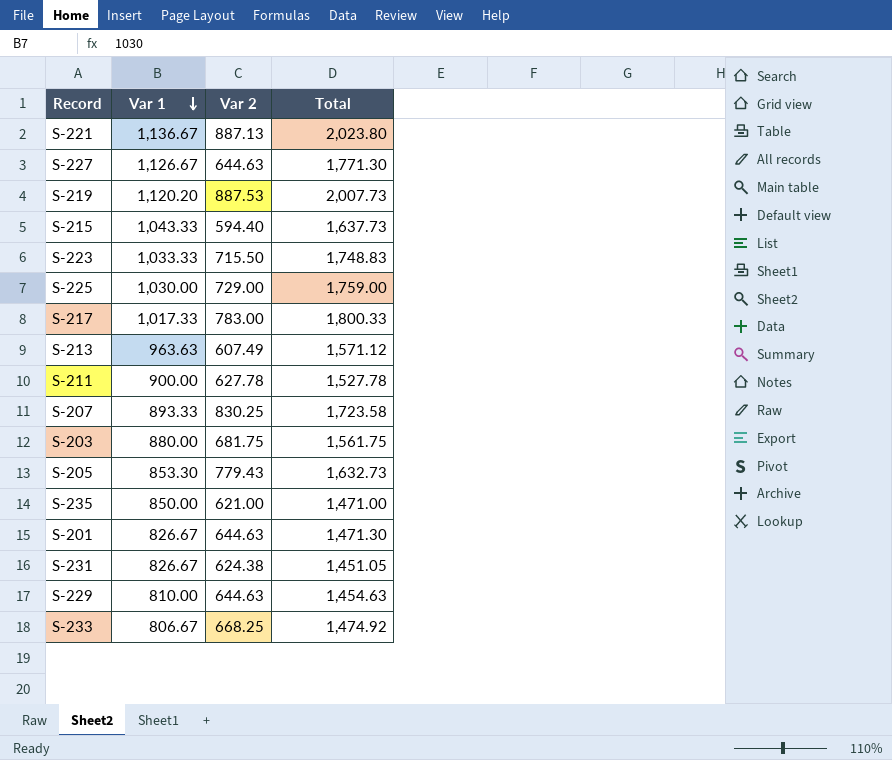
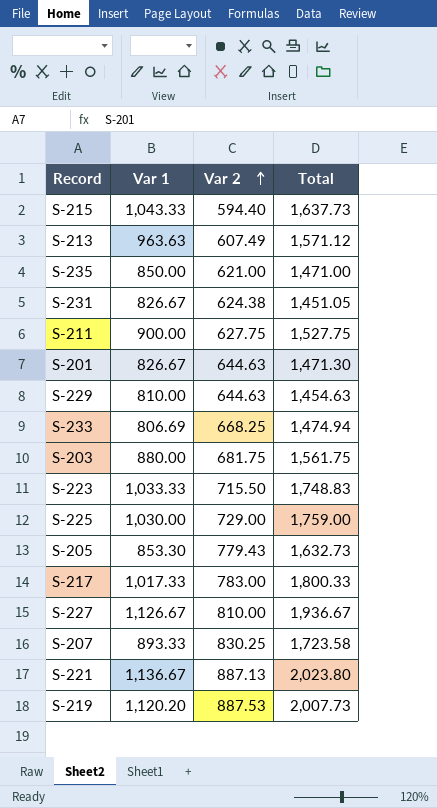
row order: Var 1 descending -> Var 2 ascending
S-211 | Var 2: 627.78 -> 627.75
S-211 | Total: 1,527.78 -> 1,527.75
S-233 | Var 1: 806.67 -> 806.69
S-233 | Total: 1,474.92 -> 1,474.94
S-227 | Var 2: 644.63 -> 810.00
S-227 | Total: 1,771.30 -> 1,936.67

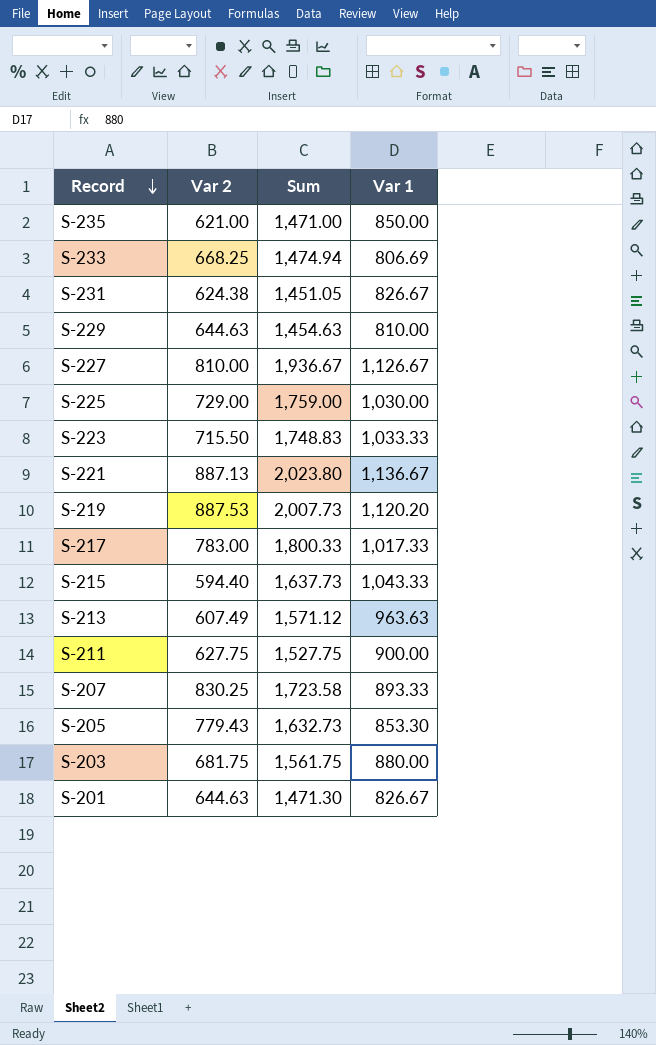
row order: Var 2 ascending -> Record descending
column name: Total -> Sum
column Var 1 | position: 2 -> 4

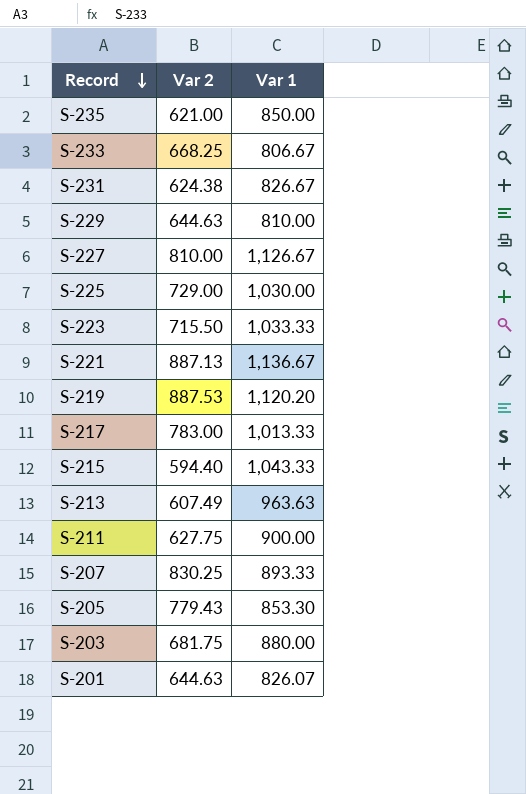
column Sum | formula: [Var 2] + [Var 1] -> none
S-233 | Var 1: 806.69 -> 806.67
S-217 | Var 1: 1,017.33 -> 1,013.33
S-201 | Var 1: 826.67 -> 826.07

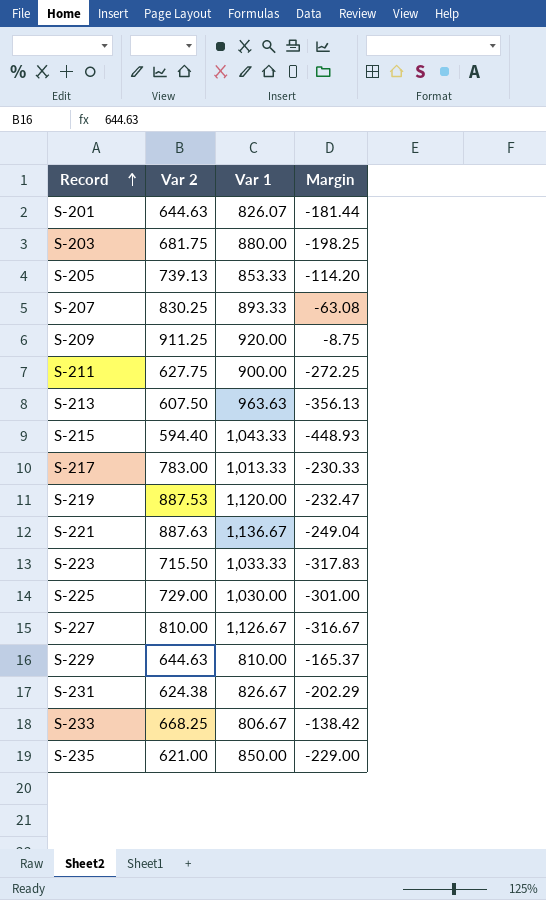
row order: Record descending -> Record ascending
column Margin | formula: none -> [Var 2] - [Var 1]
S-205 | Var 2: 779.43 -> 739.13
S-205 | Var 1: 853.30 -> 853.33
row S-209: none -> 911.25 | 920.00 | -8.75
S-213 | Var 2: 607.49 -> 607.50
S-219 | Var 1: 1,120.20 -> 1,120.00
S-221 | Var 2: 887.13 -> 887.63

